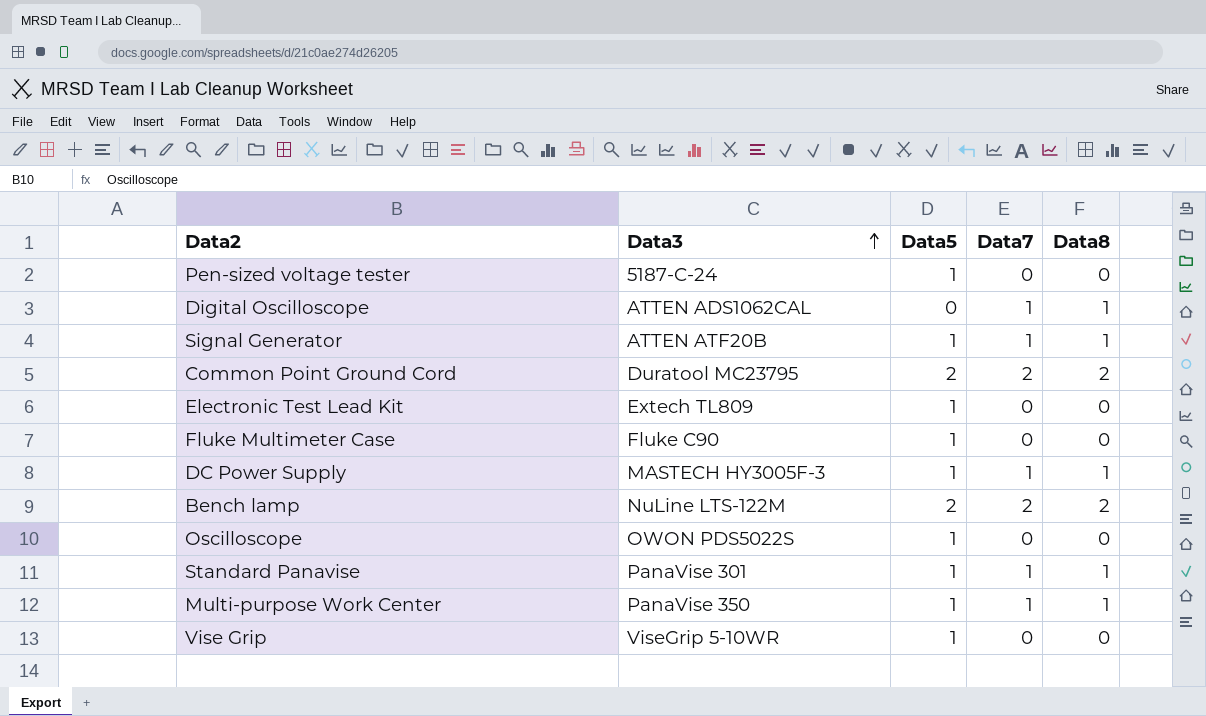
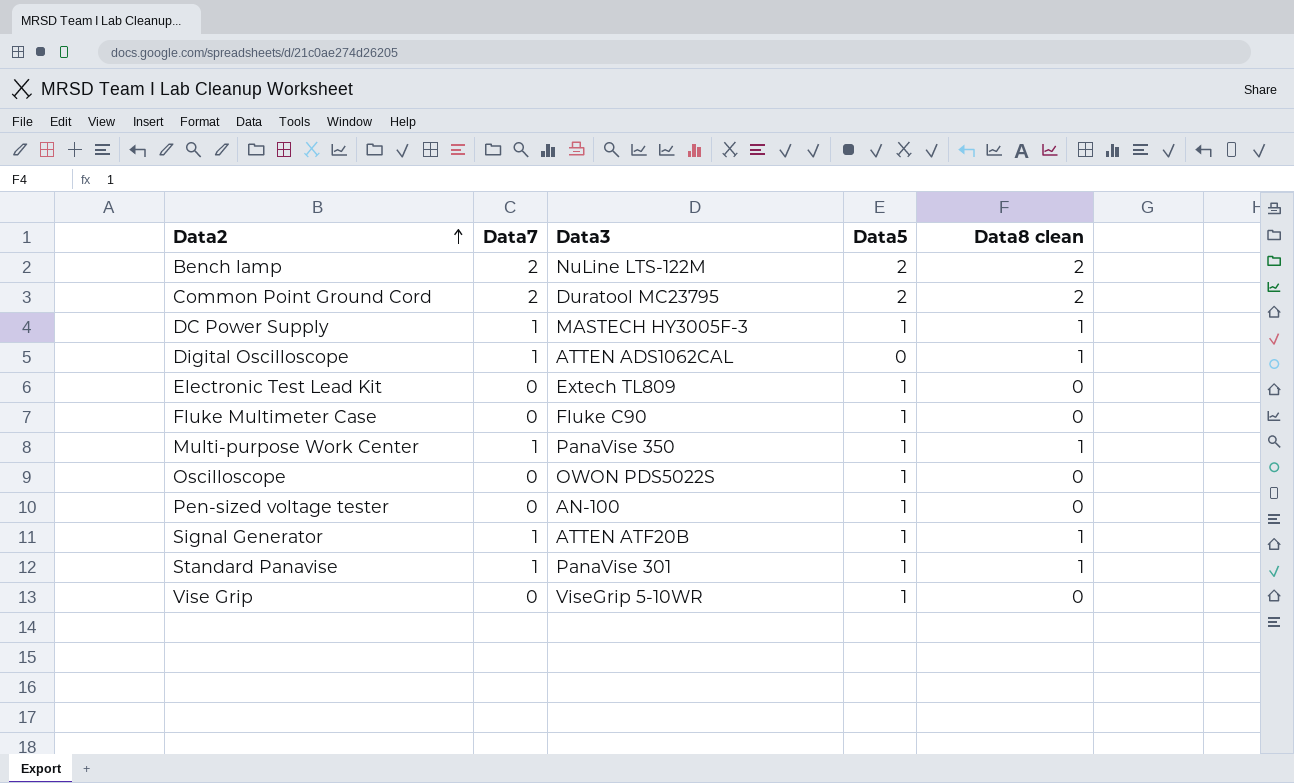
row order: Data3 ascending -> Data2 ascending
column Data7 | position: 4 -> 2
column name: Data8 -> Data8 clean
Pen-sized voltage tester | Data3: 5187-C-24 -> AN-100

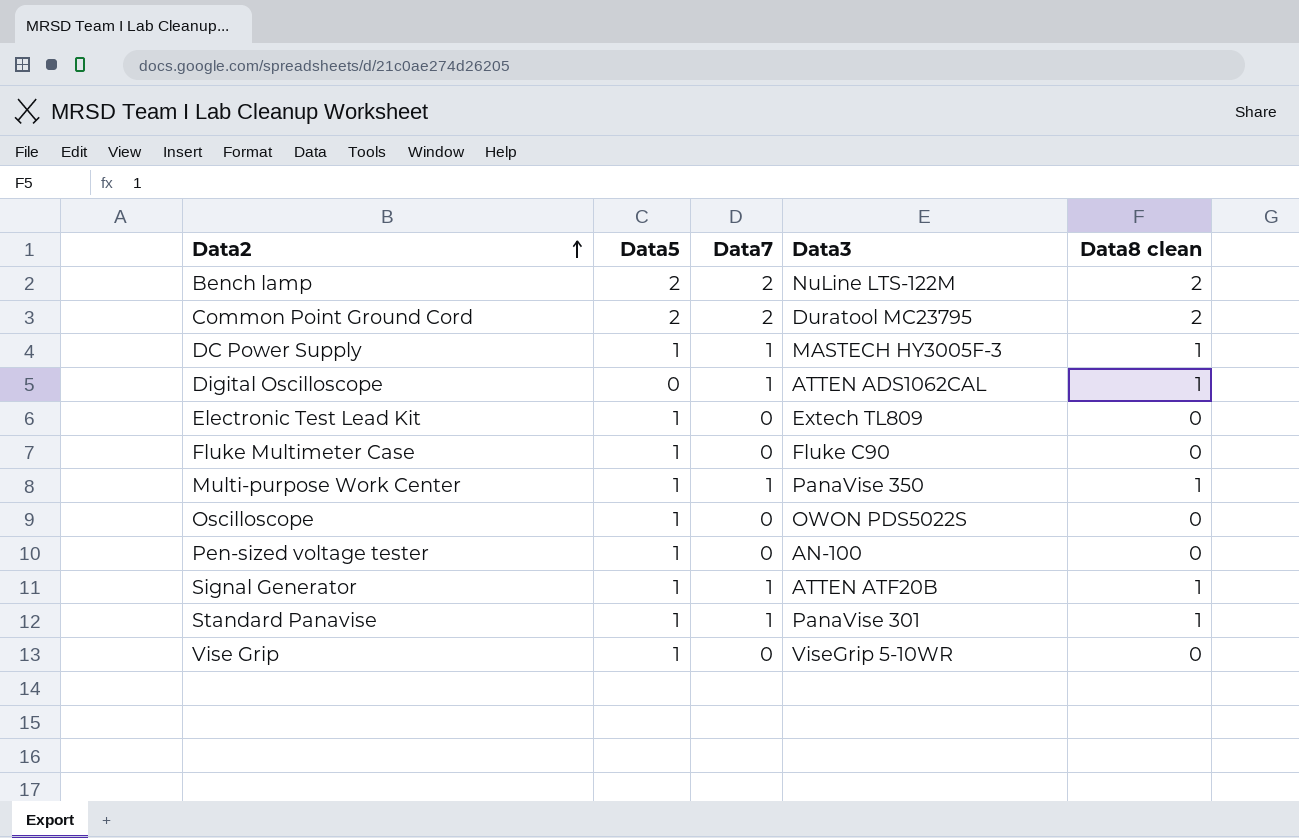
column Data5 | position: 4 -> 2

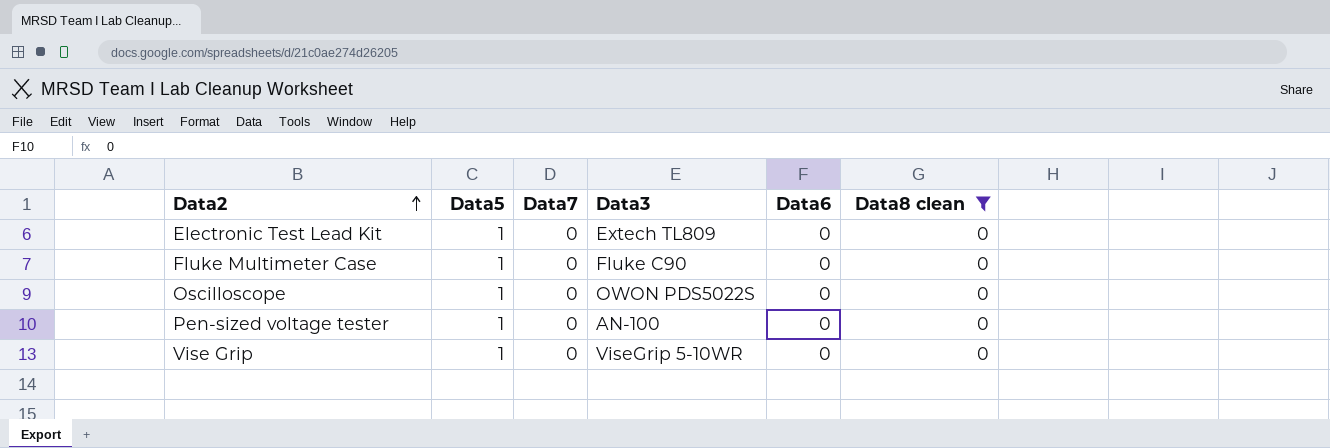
filter: none -> Data8 clean = 0
column Data6 | position: none -> 5

